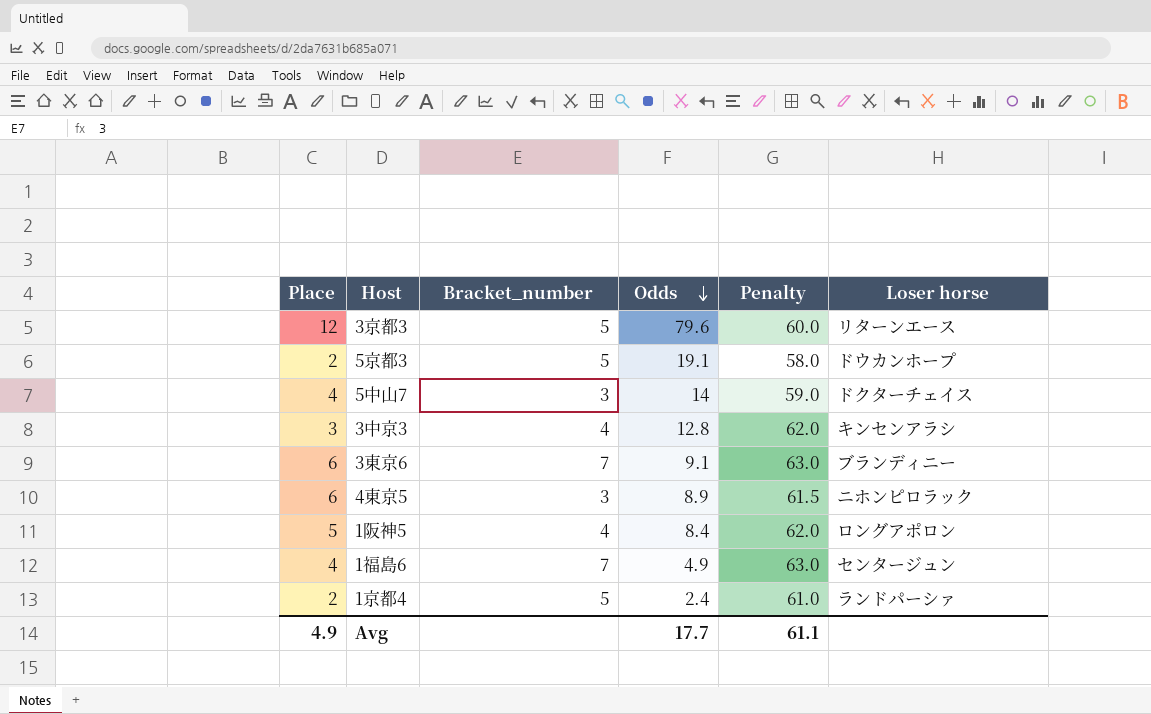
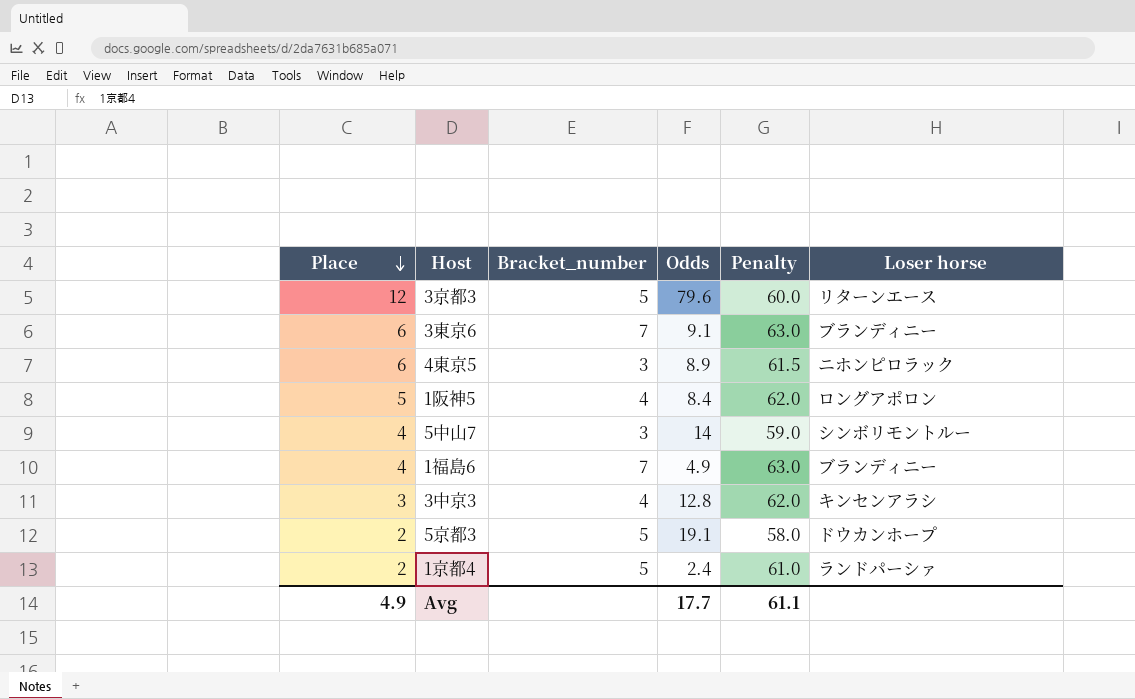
row order: Odds descending -> Place descending
5中山7 | Loser horse: ドクターチェイス -> シンボリモントルー
1福島6 | Loser horse: センタージュン -> ブランディニー

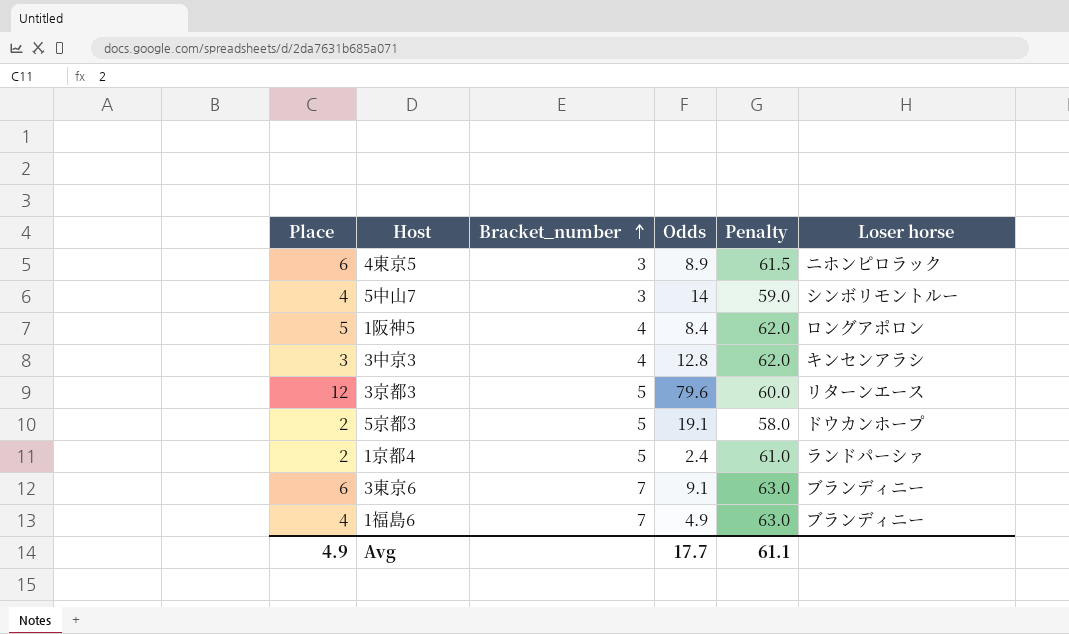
row order: Place descending -> Bracket_number ascending

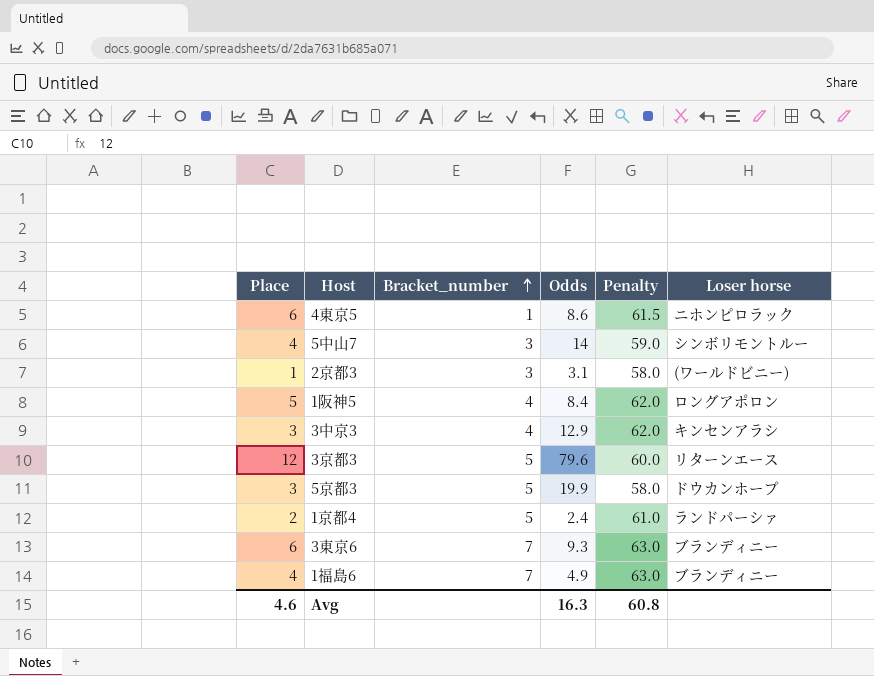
4東京5 | Bracket_number: 3 -> 1
4東京5 | Odds: 8.9 -> 8.6
row 2京都3: none -> 1 | 3 | 3.1 | 58.0 | (ワールドビニー)
3中京3 | Odds: 12.8 -> 12.9
5京都3 | Place: 2 -> 3
5京都3 | Odds: 19.1 -> 19.9
3東京6 | Odds: 9.1 -> 9.3
Avg | Place: 4.9 -> 4.6
Avg | Odds: 17.7 -> 16.3
Avg | Penalty: 61.1 -> 60.8

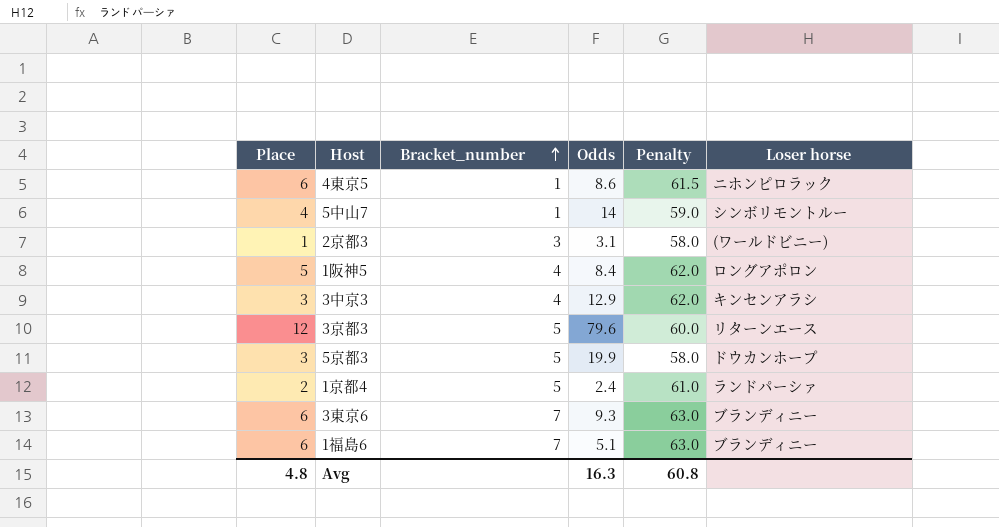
5中山7 | Bracket_number: 3 -> 1
1福島6 | Place: 4 -> 6
1福島6 | Odds: 4.9 -> 5.1
Avg | Place: 4.6 -> 4.8

